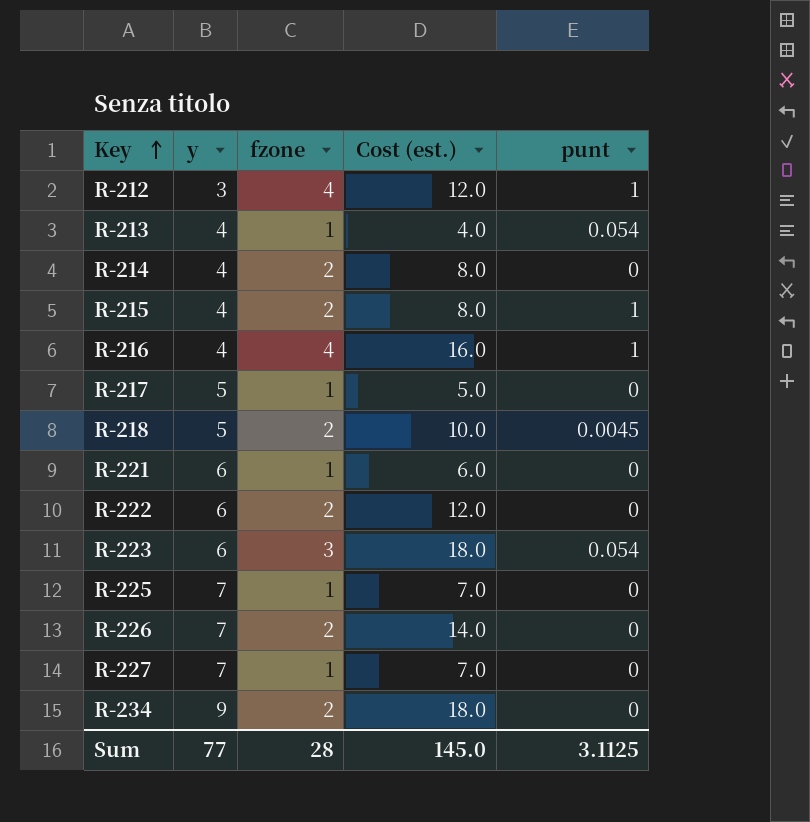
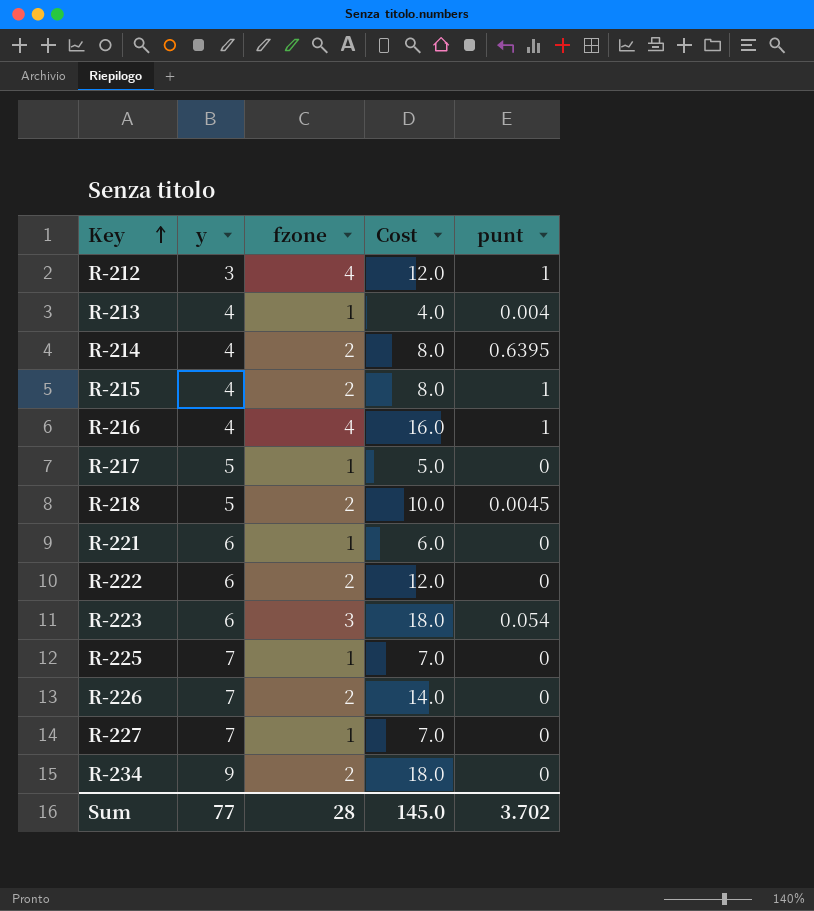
column name: Cost (est.) -> Cost
R-213 | punt: 0.054 -> 0.004
R-214 | punt: 0 -> 0.6395
Sum | punt: 3.1125 -> 3.702

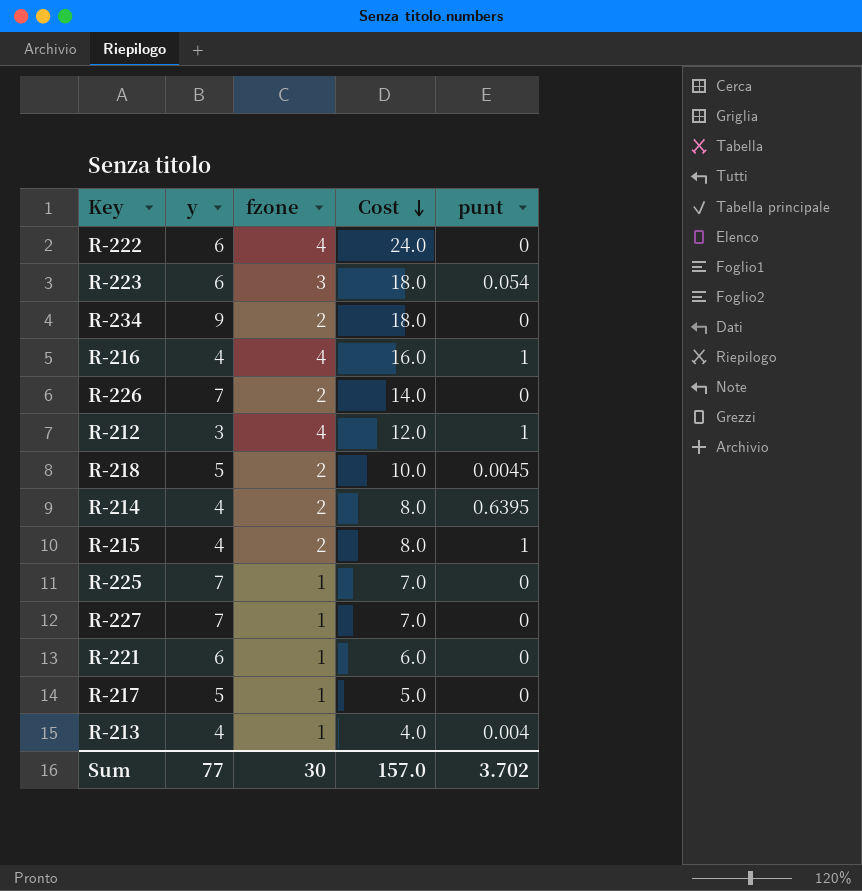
row order: Key ascending -> Cost descending
R-222 | fzone: 2 -> 4
R-222 | Cost: 12.0 -> 24.0
Sum | fzone: 28 -> 30
Sum | Cost: 145.0 -> 157.0

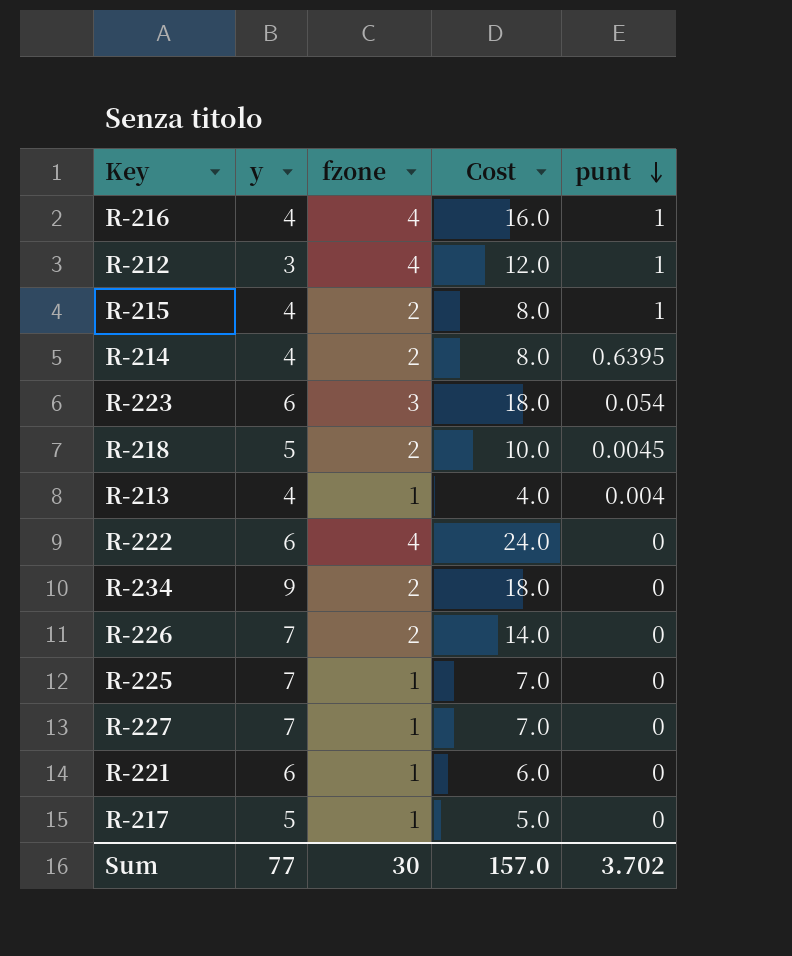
row order: Cost descending -> punt descending

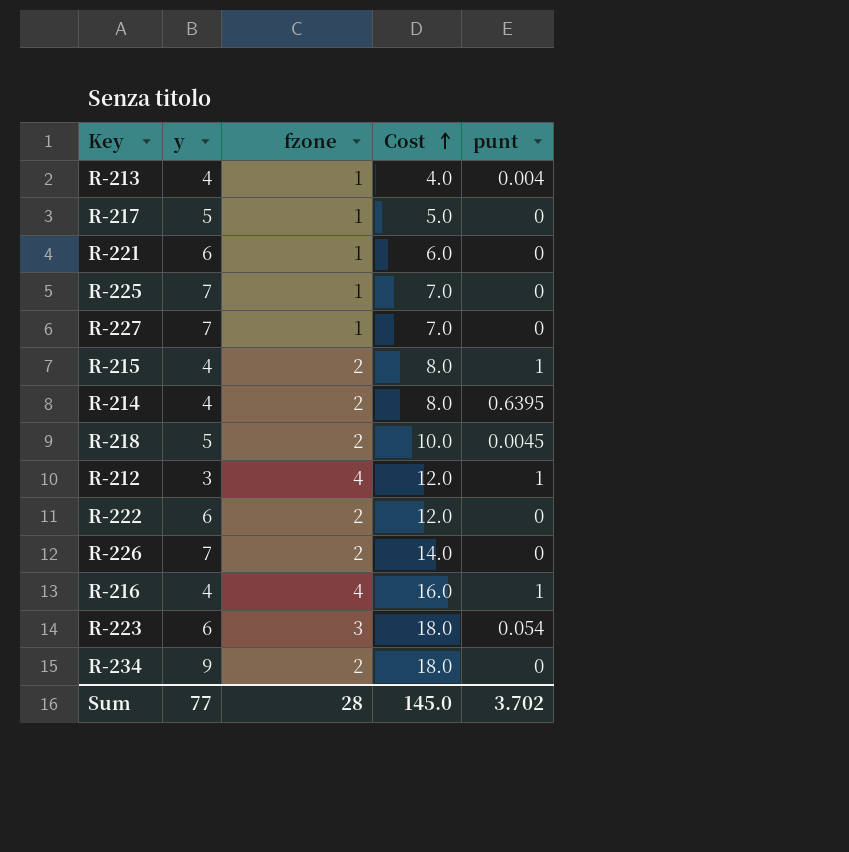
row order: punt descending -> Cost ascending
R-222 | fzone: 4 -> 2
R-222 | Cost: 24.0 -> 12.0
Sum | fzone: 30 -> 28
Sum | Cost: 157.0 -> 145.0

